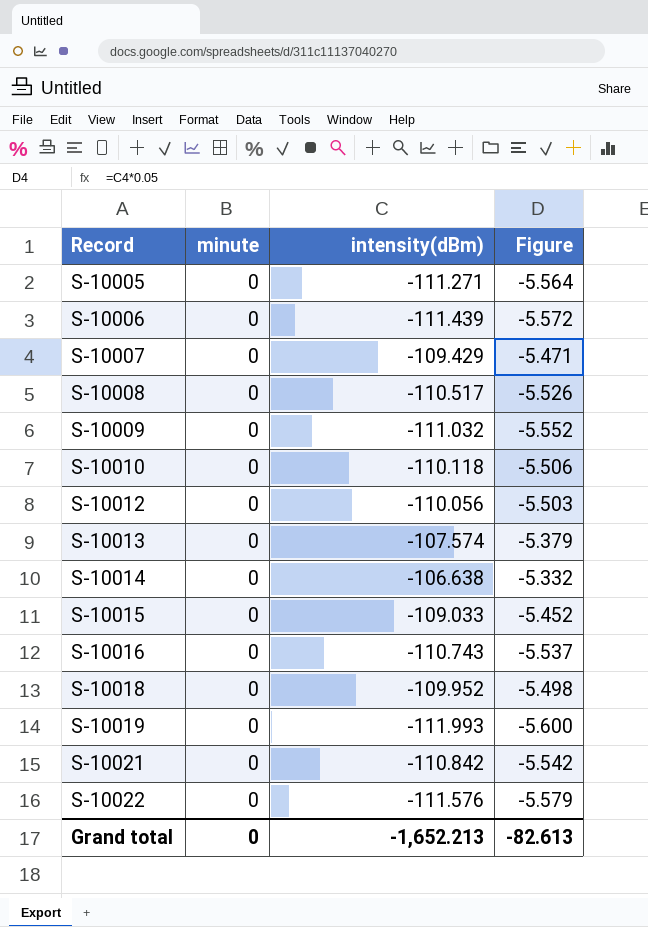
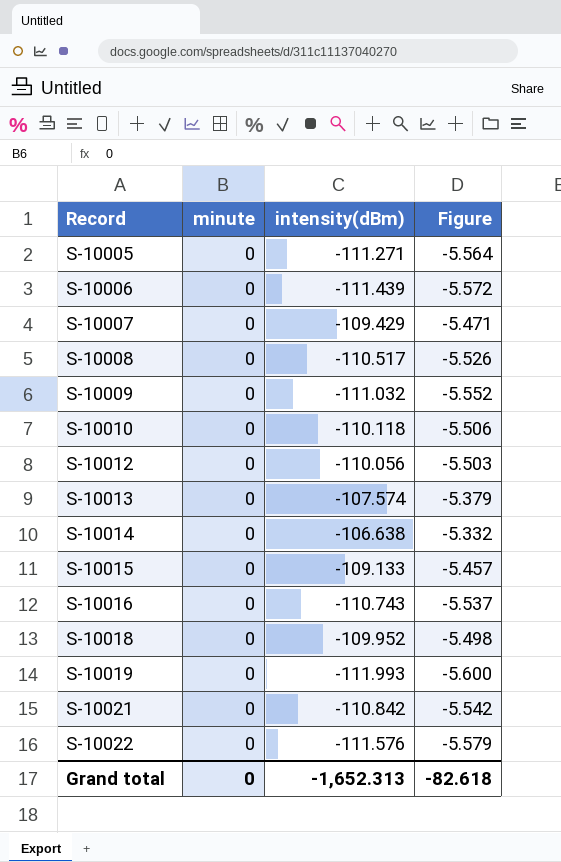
S-10015 | intensity(dBm): -109.033 -> -109.133
S-10015 | Figure: -5.452 -> -5.457
Grand total | intensity(dBm): -1,652.213 -> -1,652.313
Grand total | Figure: -82.613 -> -82.618

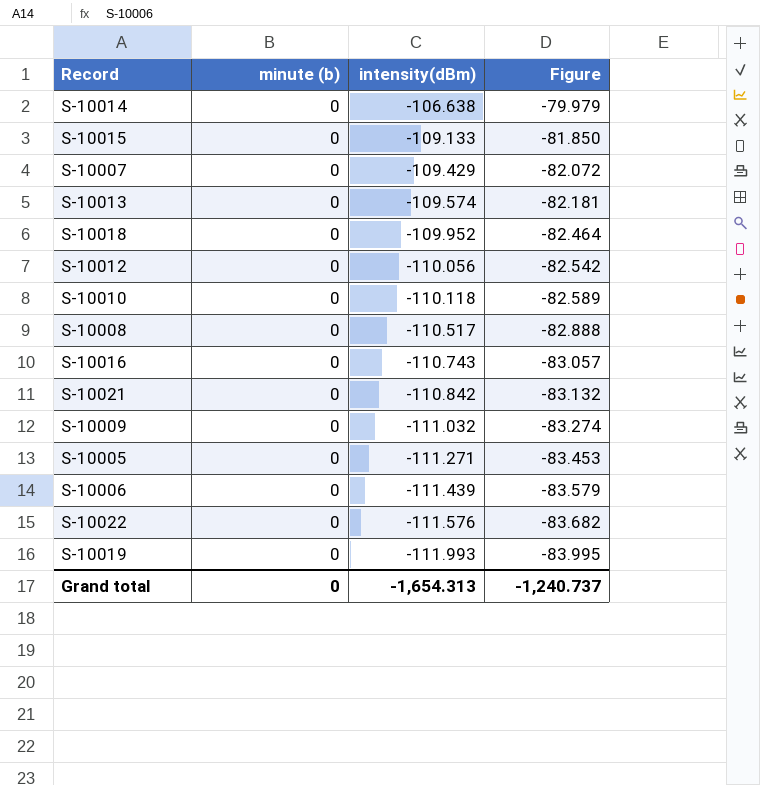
row order: Record ascending -> intensity(dBm) descending
column name: minute -> minute (b)
column Figure | formula: [intensity(dBm)] * 0.05 -> [intensity(dBm)] * 0.75
S-10013 | intensity(dBm): -107.574 -> -109.574
Grand total | intensity(dBm): -1,652.313 -> -1,654.313
Grand total | Figure: -82.618 -> -1,240.737

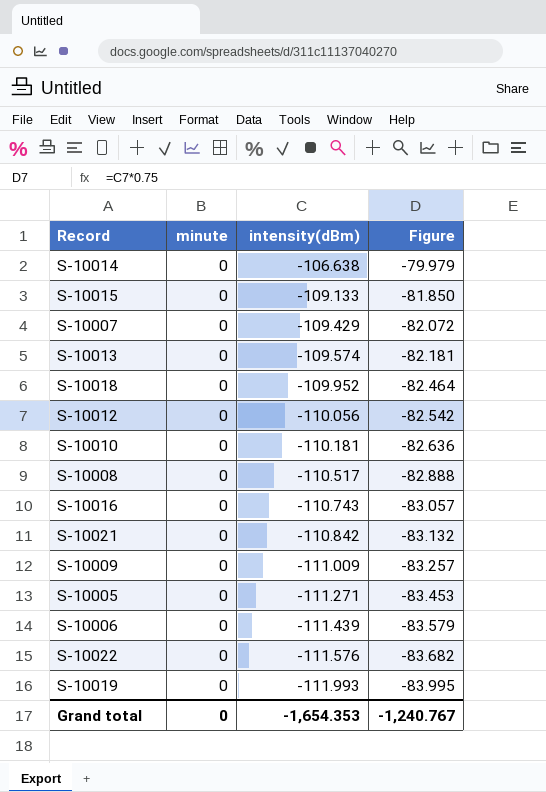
column name: minute (b) -> minute
S-10010 | intensity(dBm): -110.118 -> -110.181
S-10010 | Figure: -82.589 -> -82.636
S-10009 | intensity(dBm): -111.032 -> -111.009
S-10009 | Figure: -83.274 -> -83.257
Grand total | intensity(dBm): -1,654.313 -> -1,654.353
Grand total | Figure: -1,240.737 -> -1,240.767

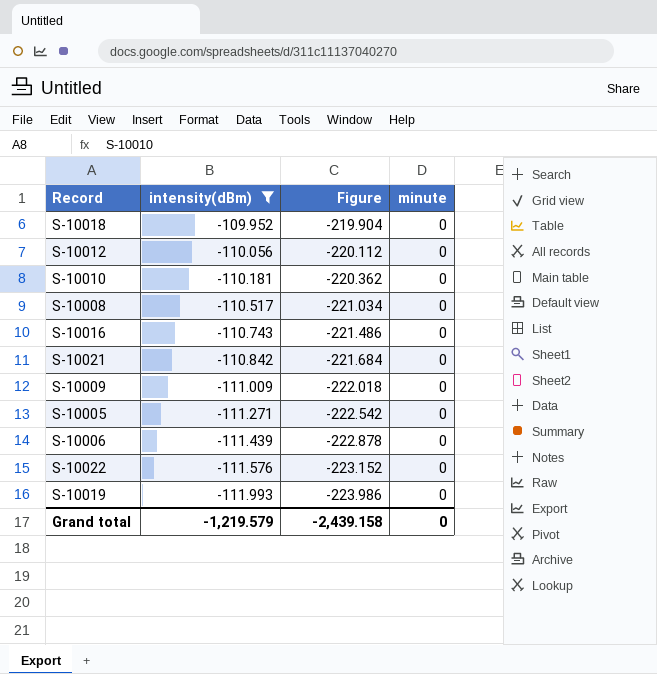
filter: none -> intensity(dBm) <= -109.952
column Figure | formula: [intensity(dBm)] * 0.75 -> [intensity(dBm)] * 2
column minute | position: 2 -> 4
Grand total | intensity(dBm): -1,654.353 -> -1,219.579
Grand total | Figure: -1,240.767 -> -2,439.158

